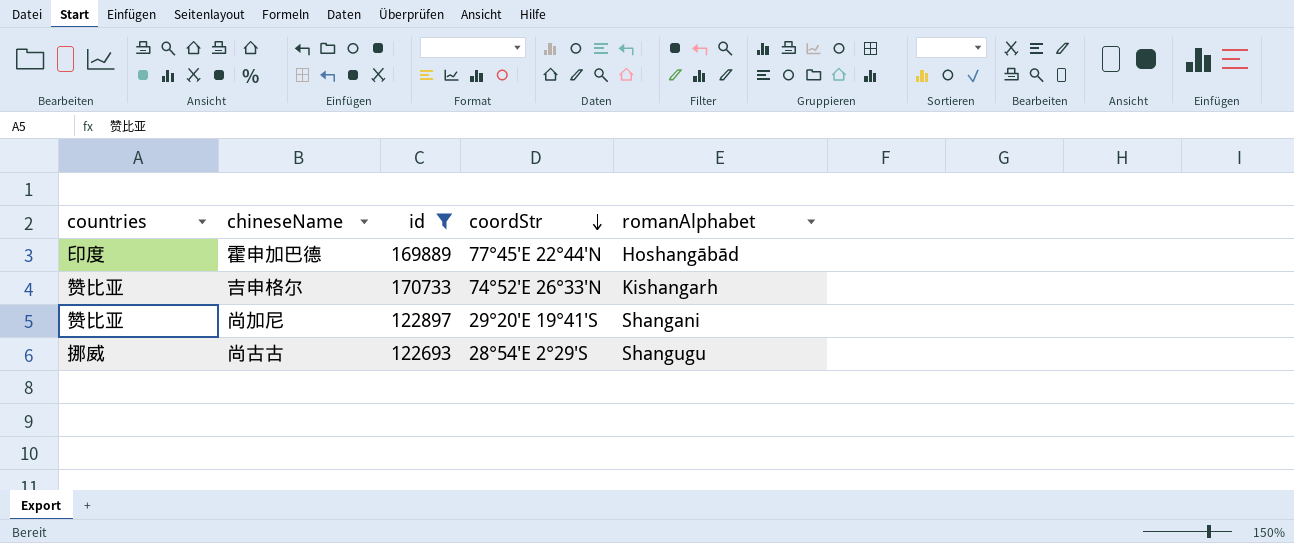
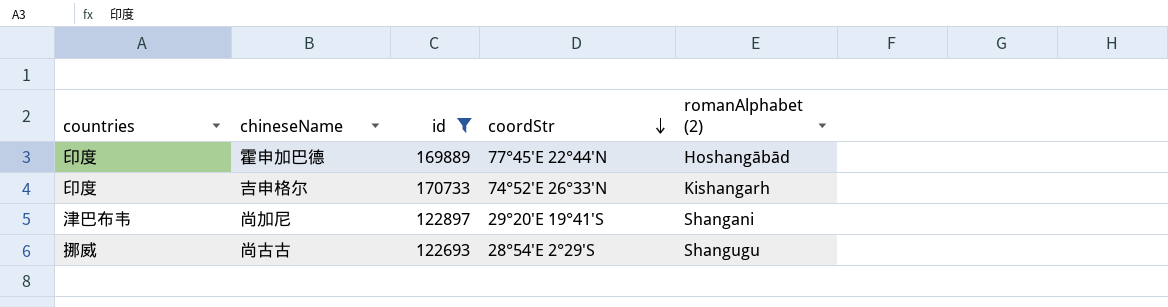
column name: romanAlphabet -> romanAlphabet (2)
吉申格尔 | countries: 赞比亚 -> 印度
尚加尼 | countries: 赞比亚 -> 津巴布韦

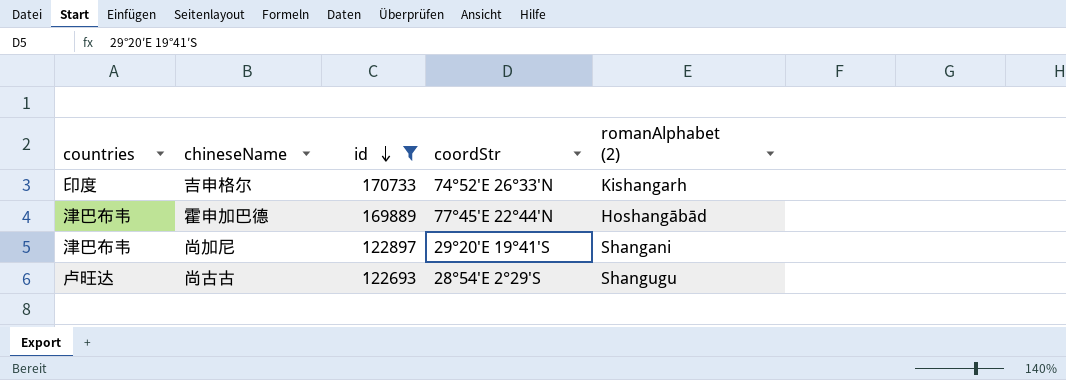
row order: coordStr descending -> id descending
霍申加巴德 | countries: 印度 -> 津巴布韦
尚古古 | countries: 挪威 -> 卢旺达

